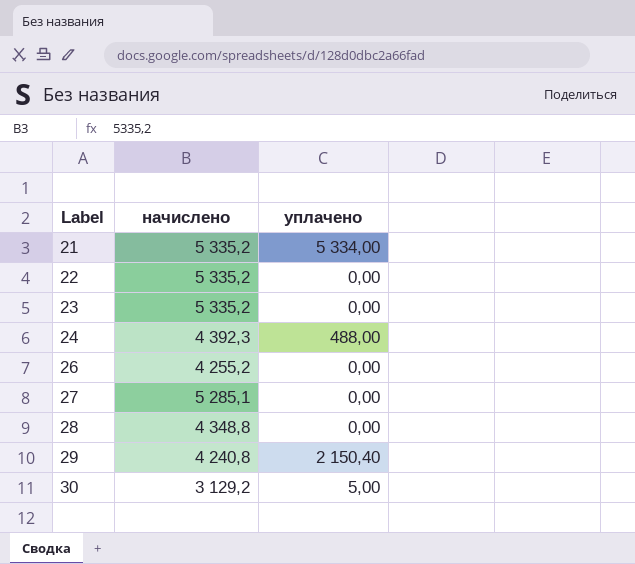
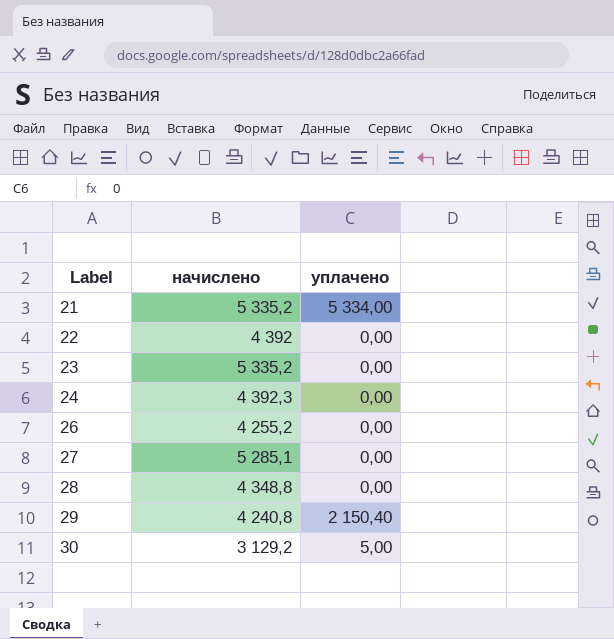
22 | начислено: 5 335,2 -> 4 392
24 | уплачено: 488,00 -> 0,00

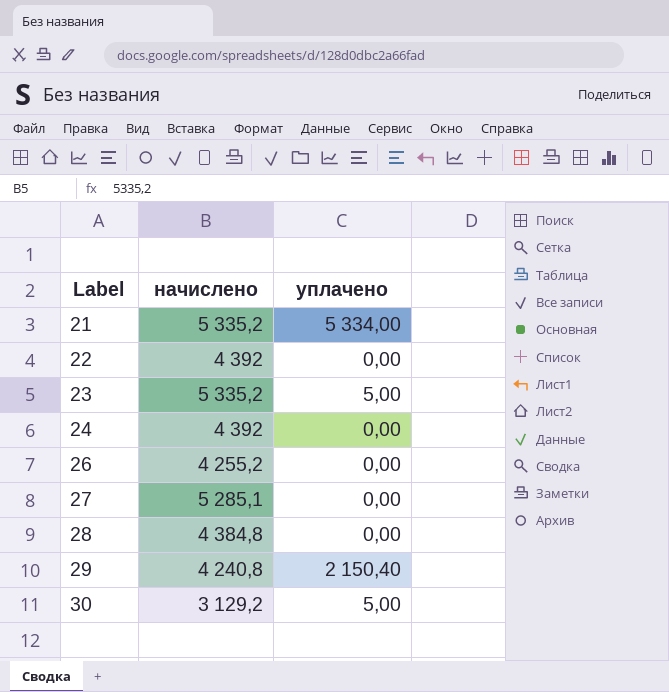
23 | уплачено: 0,00 -> 5,00
24 | начислено: 4 392,3 -> 4 392
28 | начислено: 4 348,8 -> 4 384,8

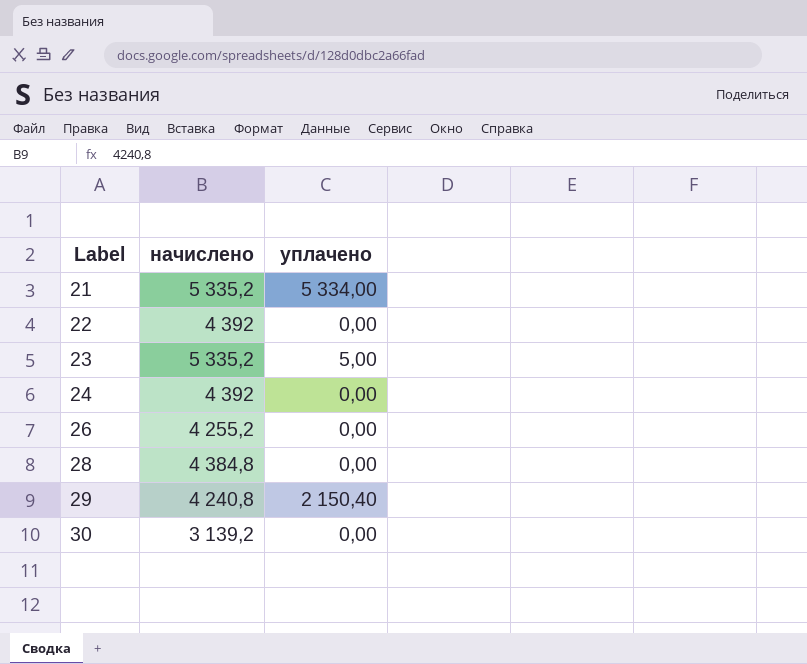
row 27: 5 285,1 | 0,00 -> none
30 | начислено: 3 129,2 -> 3 139,2
30 | уплачено: 5,00 -> 0,00

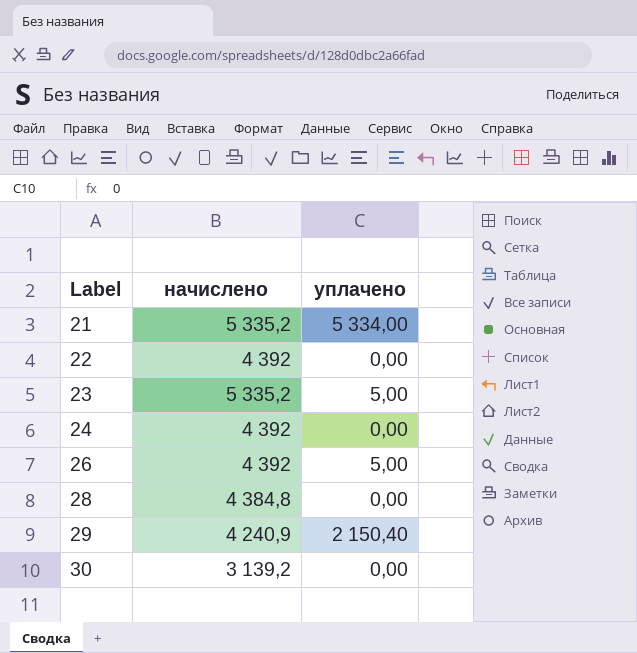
26 | начислено: 4 255,2 -> 4 392
26 | уплачено: 0,00 -> 5,00
29 | начислено: 4 240,8 -> 4 240,9

